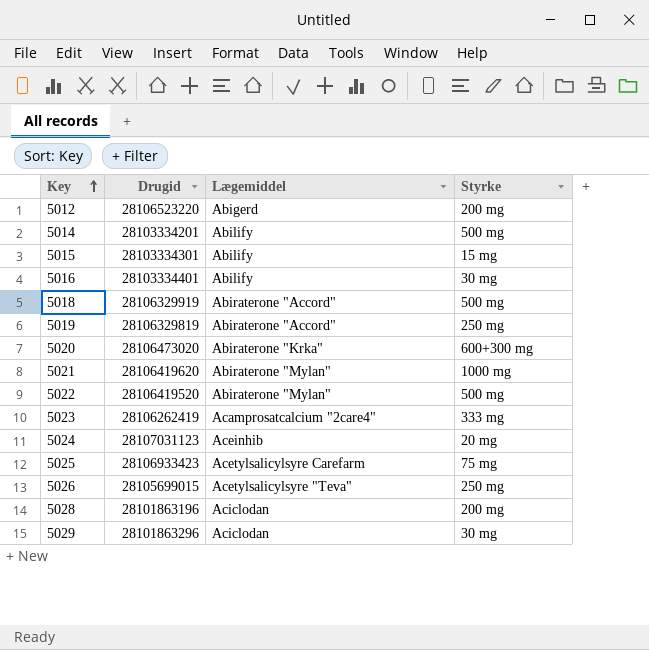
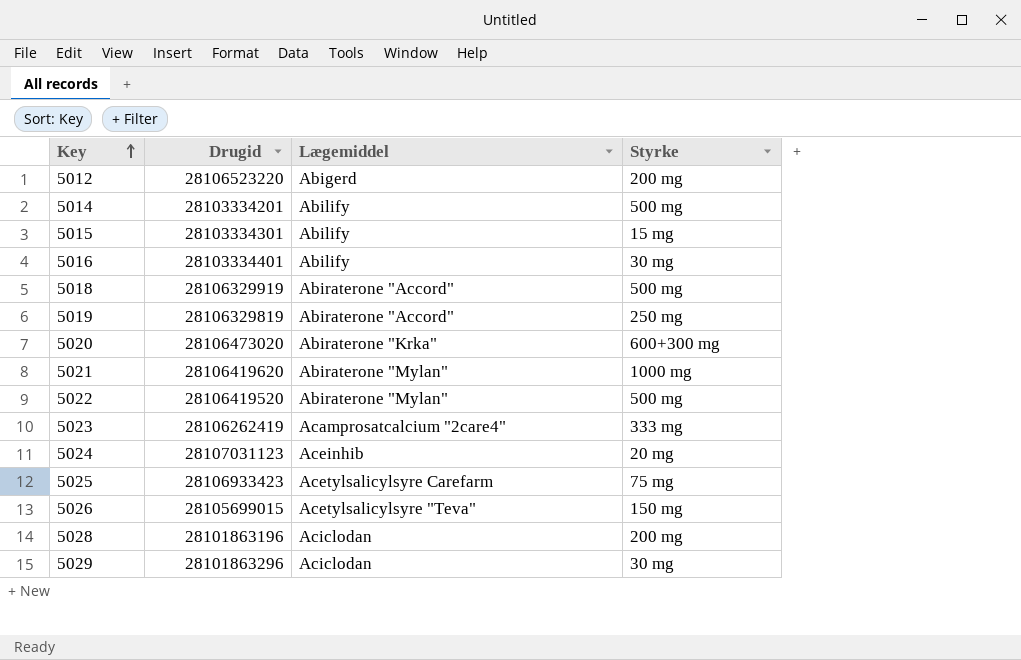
5026 | Styrke: 250 mg -> 150 mg

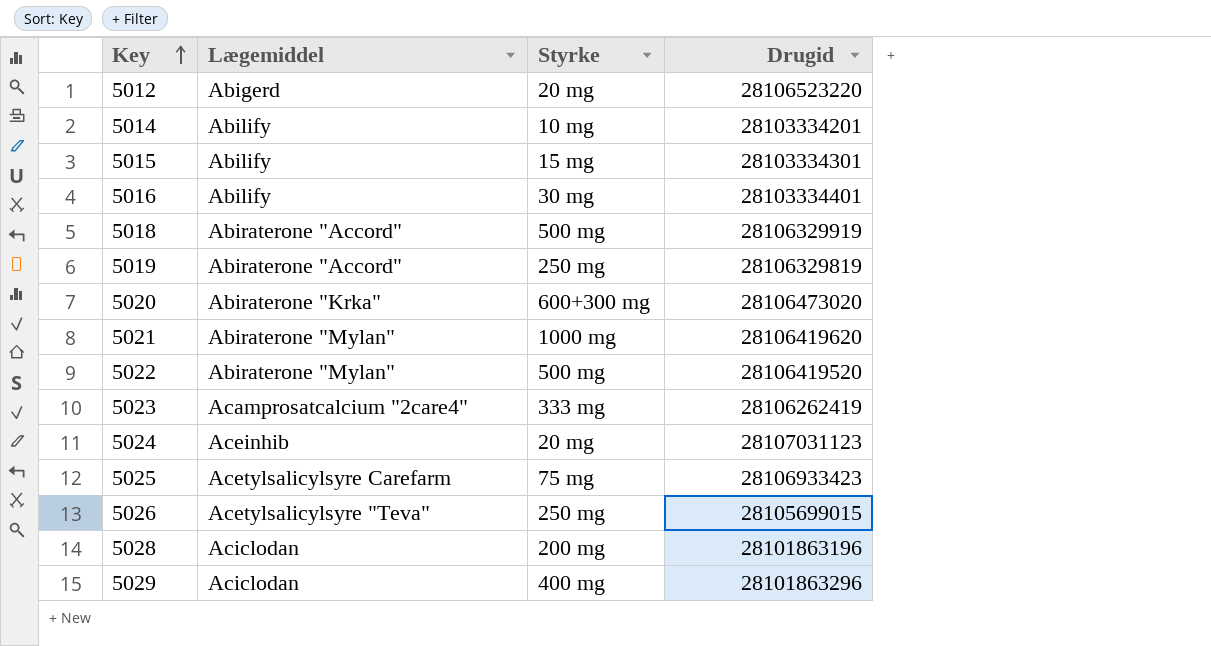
column Drugid | position: 2 -> 4
5012 | Styrke: 200 mg -> 20 mg
5014 | Styrke: 500 mg -> 10 mg
5026 | Styrke: 150 mg -> 250 mg
5029 | Styrke: 30 mg -> 400 mg

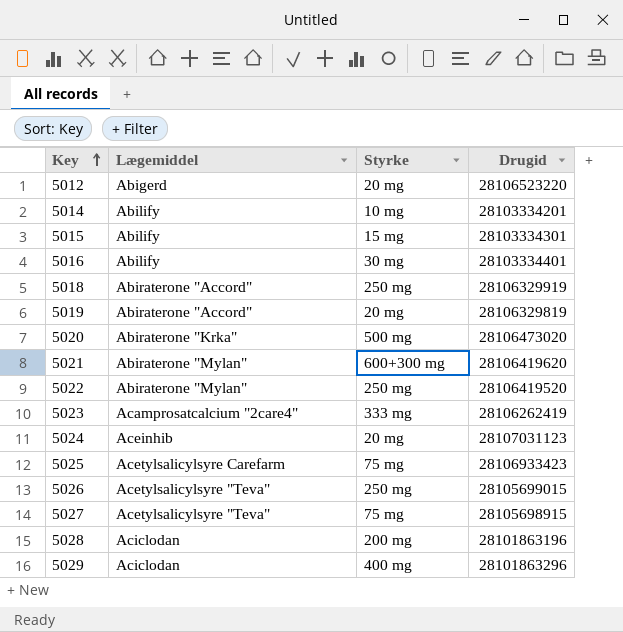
5018 | Styrke: 500 mg -> 250 mg
5019 | Styrke: 250 mg -> 20 mg
5020 | Styrke: 600+300 mg -> 500 mg
5021 | Styrke: 1000 mg -> 600+300 mg
5022 | Styrke: 500 mg -> 250 mg
row 5027: none -> Acetylsalicylsyre "Teva" | 75 mg | 28105698915

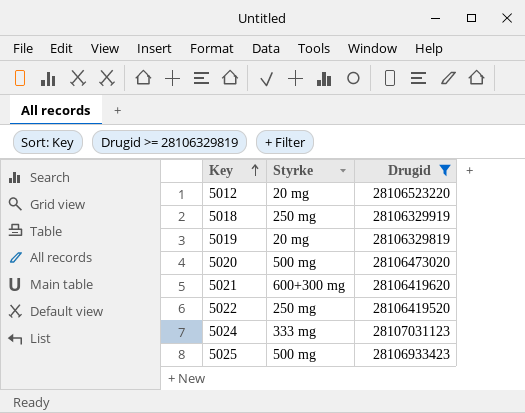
filter: none -> Drugid >= 28106329819
column Lægemiddel | position: 2 -> none
5024 | Styrke: 20 mg -> 333 mg
5025 | Styrke: 75 mg -> 500 mg

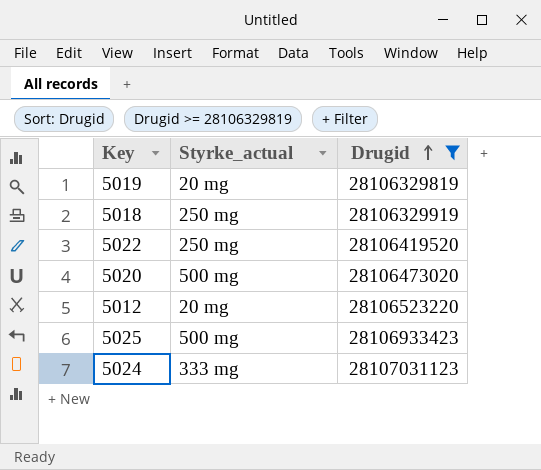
row order: Key ascending -> Drugid ascending
column name: Styrke -> Styrke_actual
row 5021: 600+300 mg | 28106419620 -> none

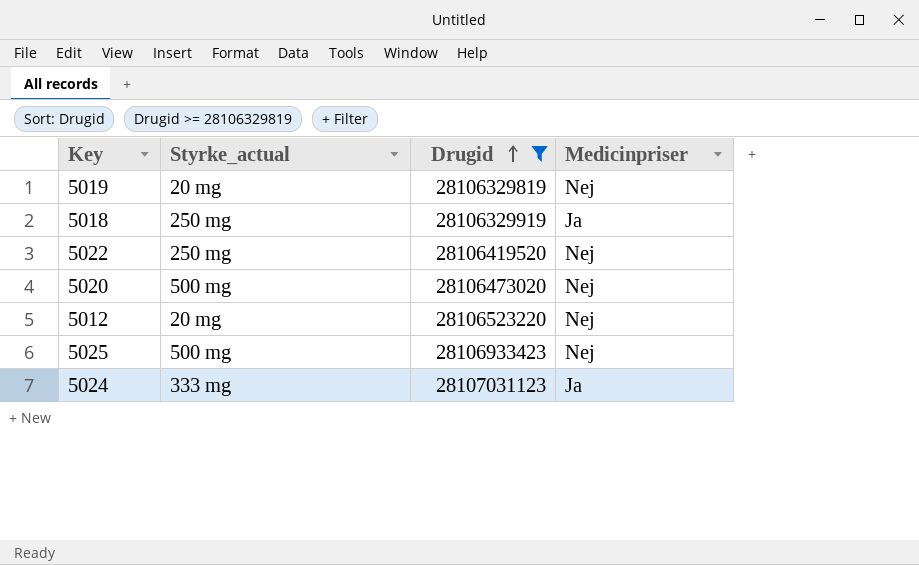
column Medicinpriser | position: none -> 4

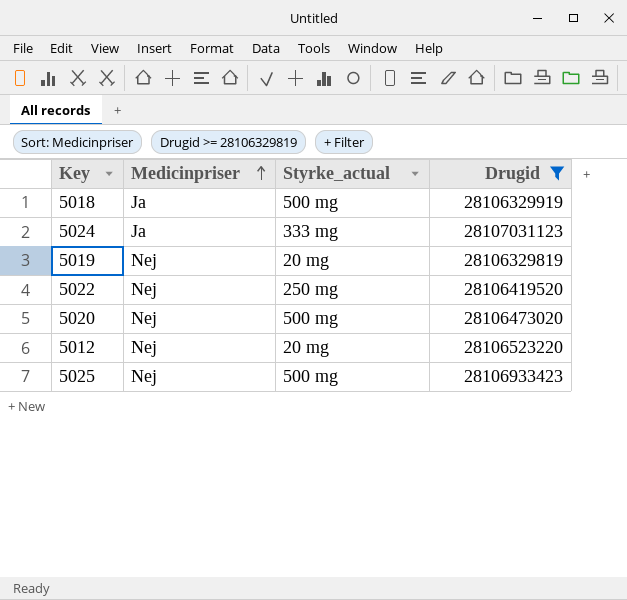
row order: Drugid ascending -> Medicinpriser ascending
column Medicinpriser | position: 4 -> 2
5018 | Styrke_actual: 250 mg -> 500 mg

